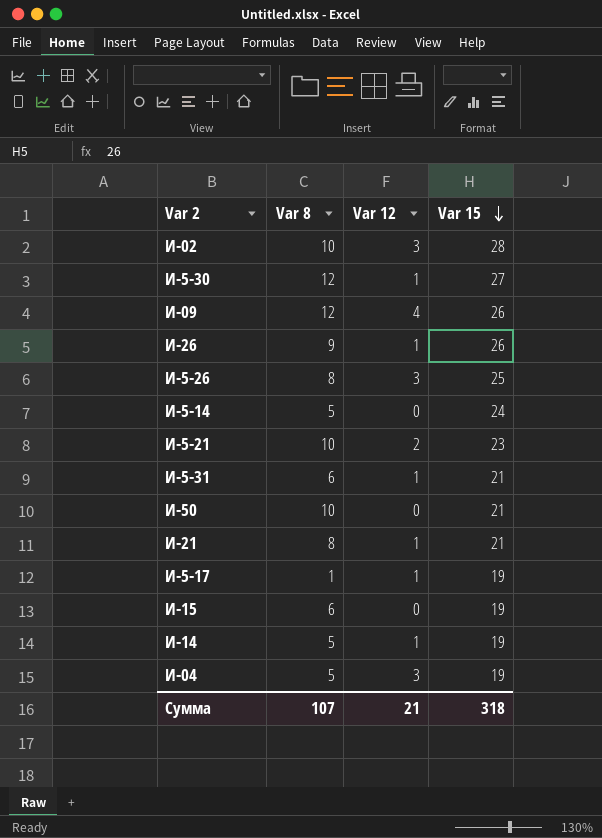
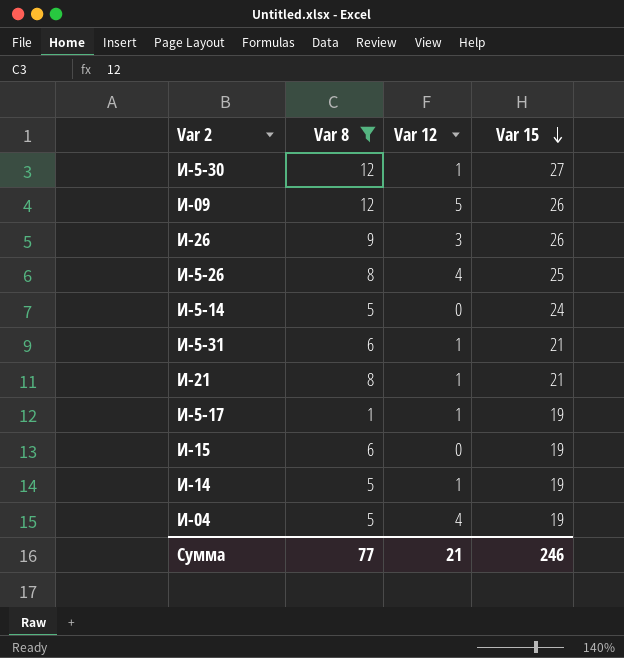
filter: none -> Var 8 != 10
И-09 | Var 12: 4 -> 5
И-26 | Var 12: 1 -> 3
И-5-26 | Var 12: 3 -> 4
И-04 | Var 12: 3 -> 4
Сумма | Var 8: 107 -> 77
Сумма | Var 15: 318 -> 246

